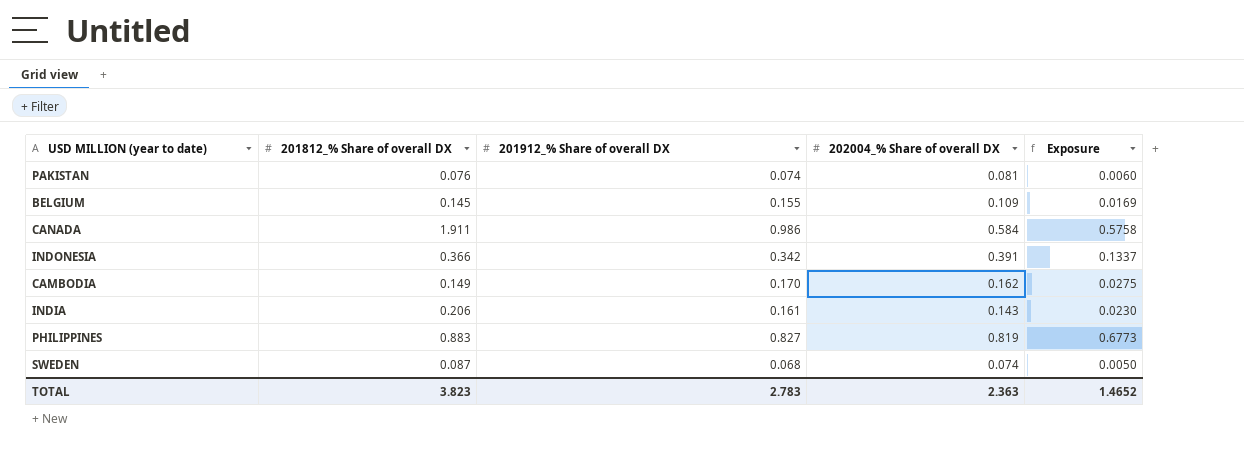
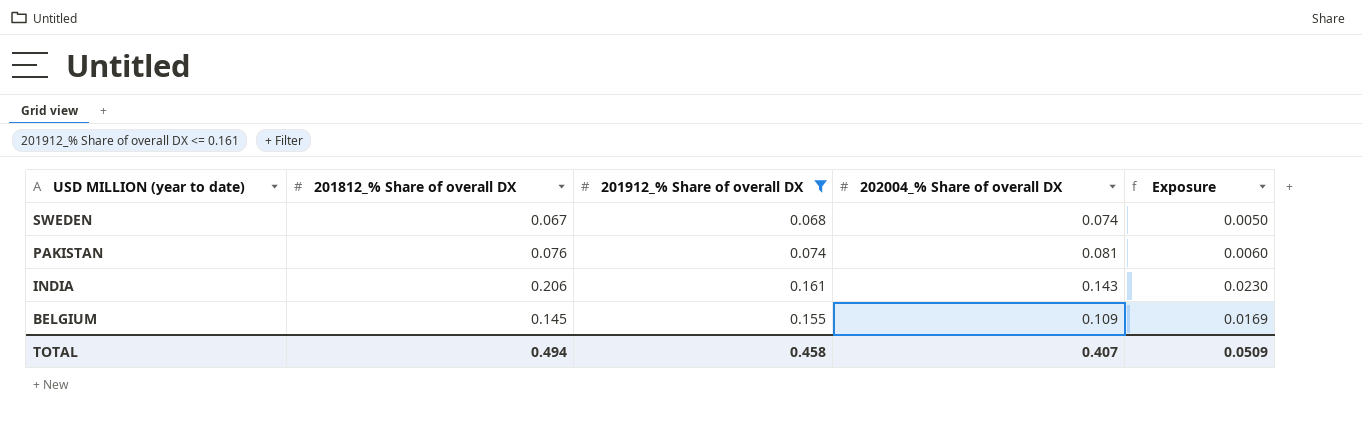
filter: none -> 201912_% Share of overall DX <= 0.161
row order: none -> USD MILLION (year to date) descending
SWEDEN | 201812_% Share of overall DX: 0.087 -> 0.067
TOTAL | 201812_% Share of overall DX: 3.823 -> 0.494
TOTAL | 201912_% Share of overall DX: 2.783 -> 0.458
TOTAL | 202004_% Share of overall DX: 2.363 -> 0.407
TOTAL | Exposure: 1.4652 -> 0.0509

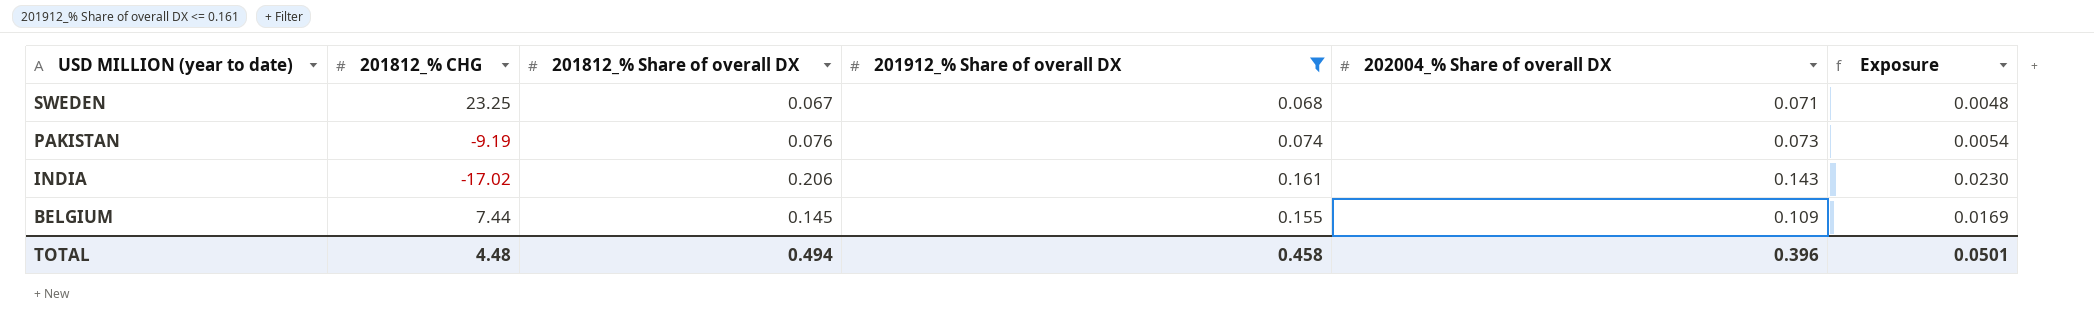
column 201812_% CHG | position: none -> 2
SWEDEN | 202004_% Share of overall DX: 0.074 -> 0.071
SWEDEN | Exposure: 0.0050 -> 0.0048
PAKISTAN | 202004_% Share of overall DX: 0.081 -> 0.073
PAKISTAN | Exposure: 0.0060 -> 0.0054
TOTAL | 202004_% Share of overall DX: 0.407 -> 0.396
TOTAL | Exposure: 0.0509 -> 0.0501

